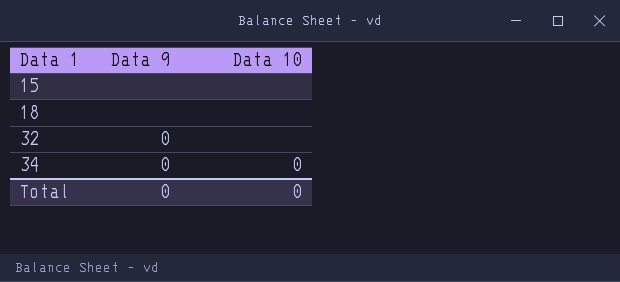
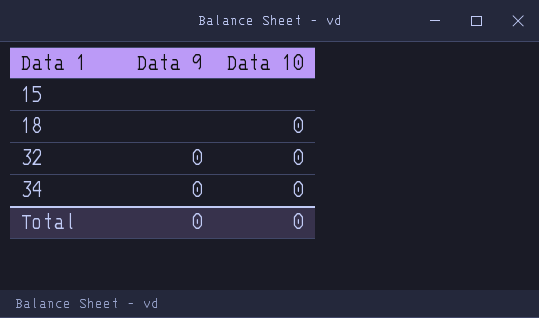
18 | Data 10: none -> 0
32 | Data 10: none -> 0

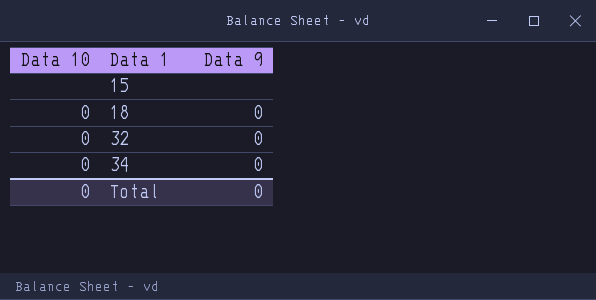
column Data 10 | position: 3 -> 1
18 | Data 9: none -> 0

